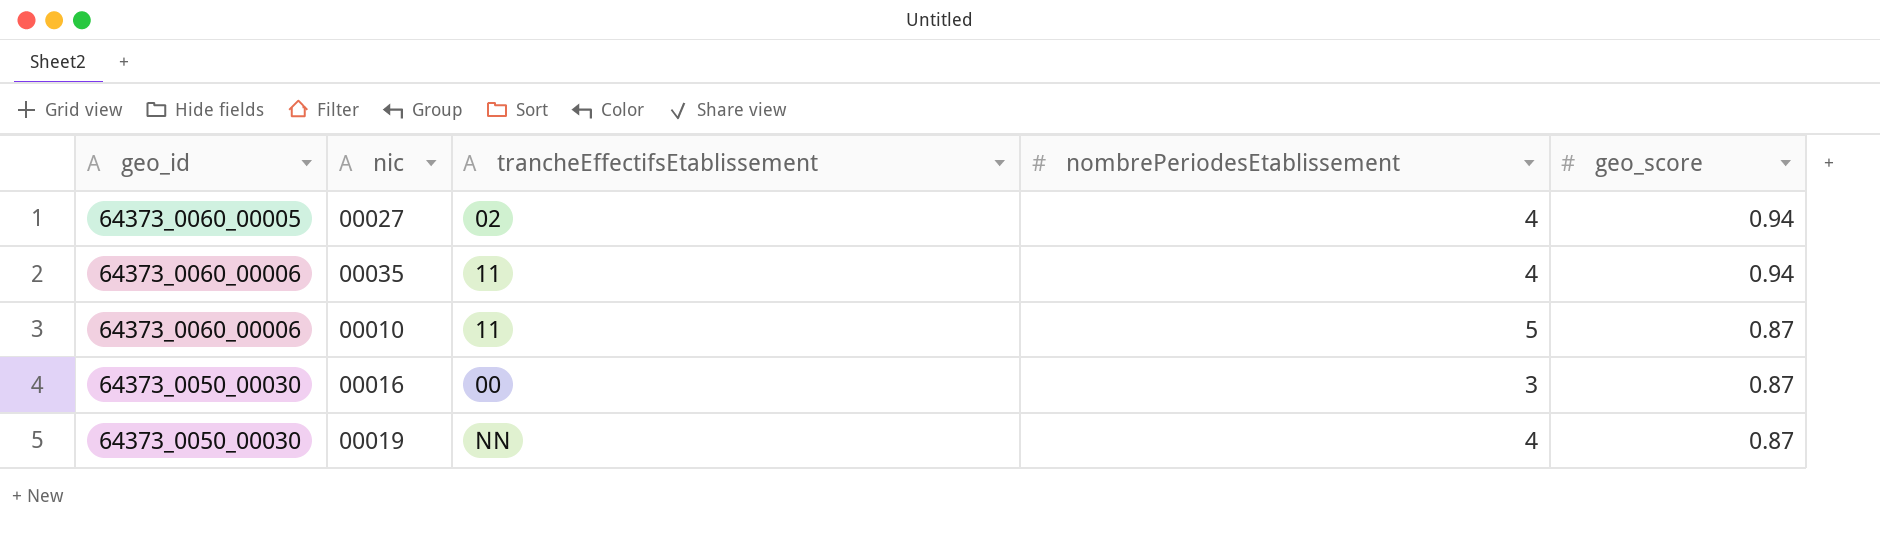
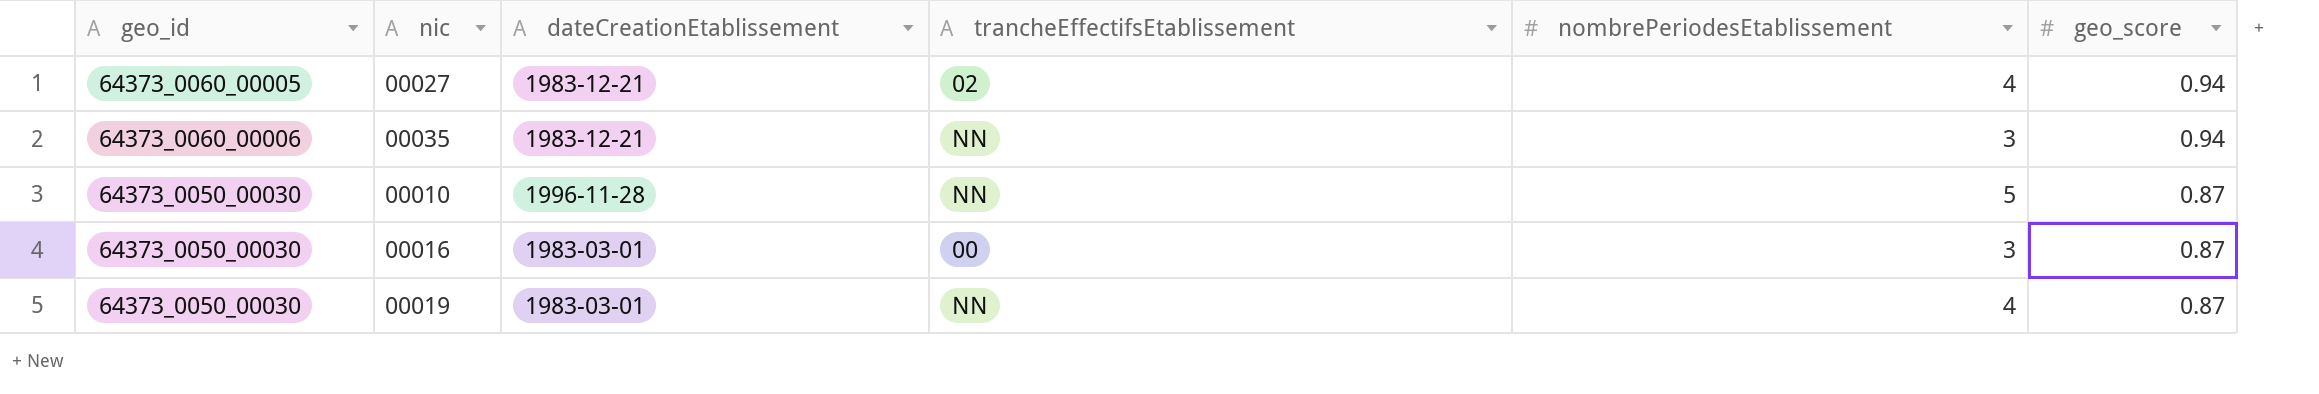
column dateCreationEtablissement | position: none -> 3
00035 | trancheEffectifsEtablissement: 11 -> NN
00035 | nombrePeriodesEtablissement: 4 -> 3
00010 | geo_id: 64373_0060_00006 -> 64373_0050_00030
00010 | trancheEffectifsEtablissement: 11 -> NN

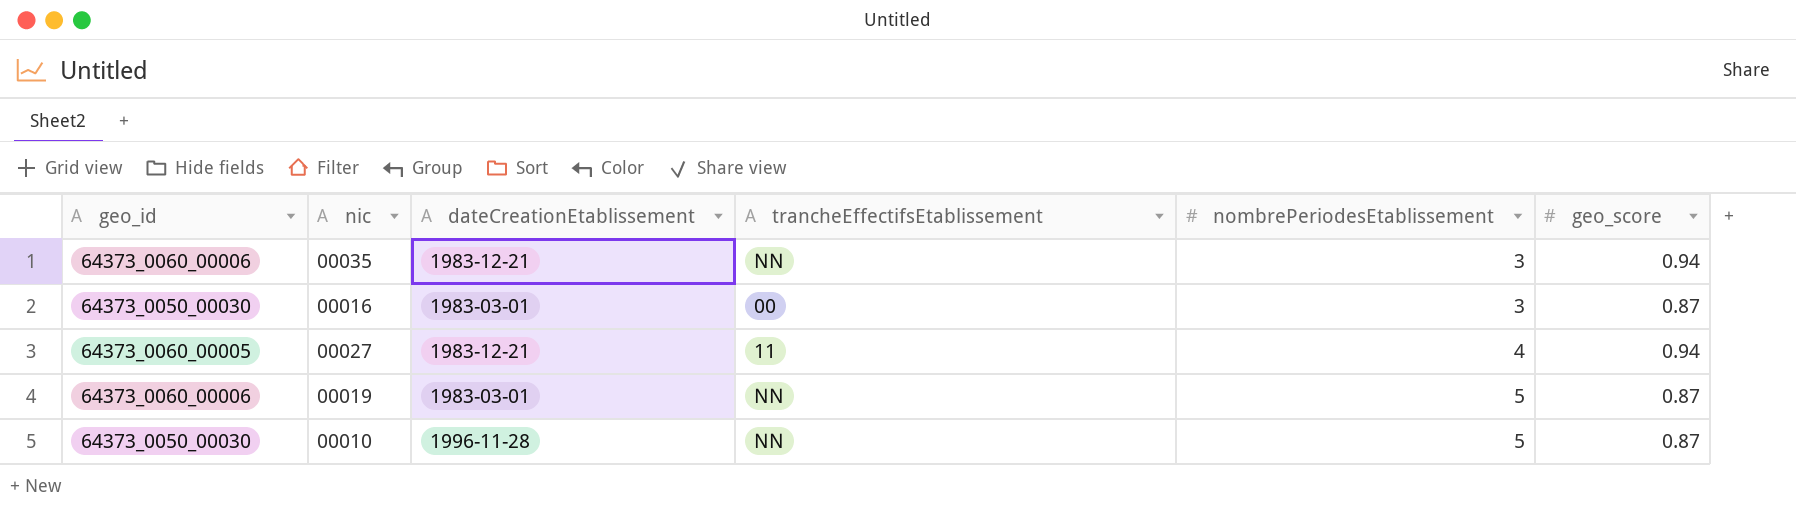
row order: geo_score descending -> nombrePeriodesEtablissement ascending
00027 | trancheEffectifsEtablissement: 02 -> 11
00019 | geo_id: 64373_0050_00030 -> 64373_0060_00006
00019 | nombrePeriodesEtablissement: 4 -> 5

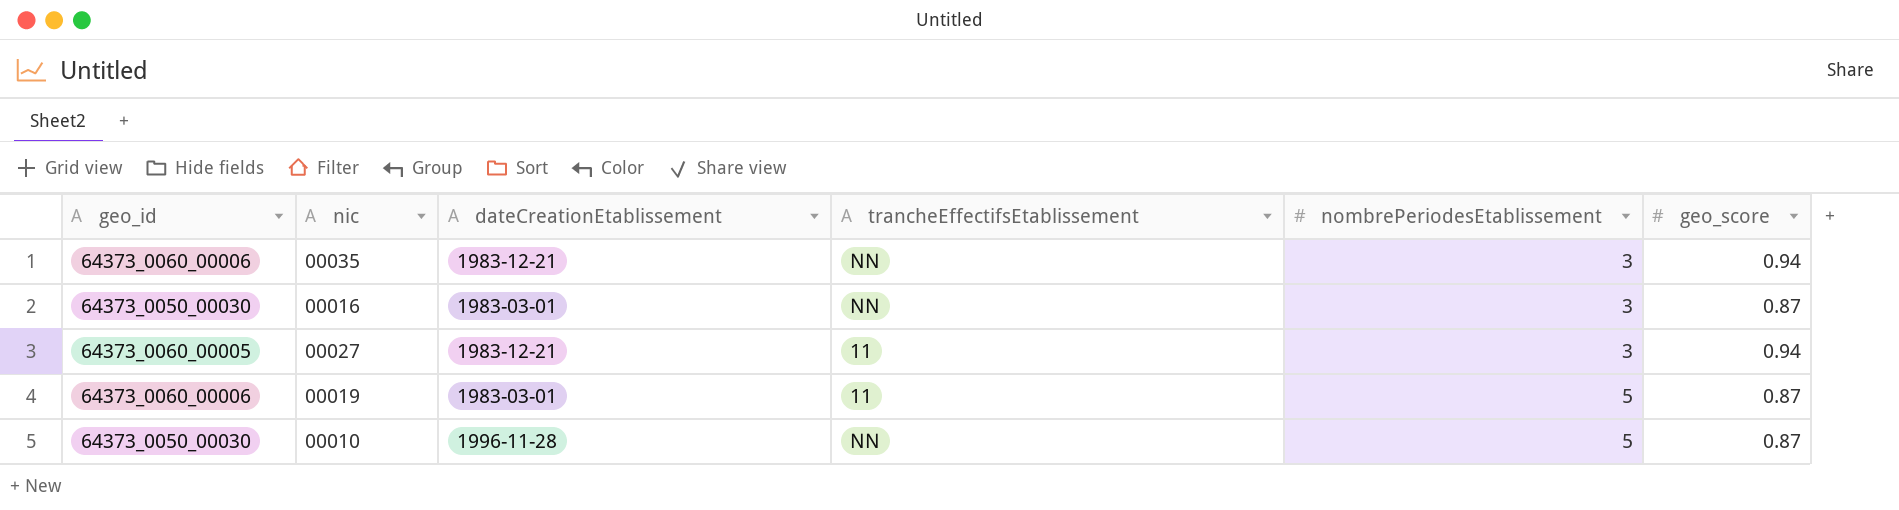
00016 | trancheEffectifsEtablissement: 00 -> NN
00027 | nombrePeriodesEtablissement: 4 -> 3
00019 | trancheEffectifsEtablissement: NN -> 11

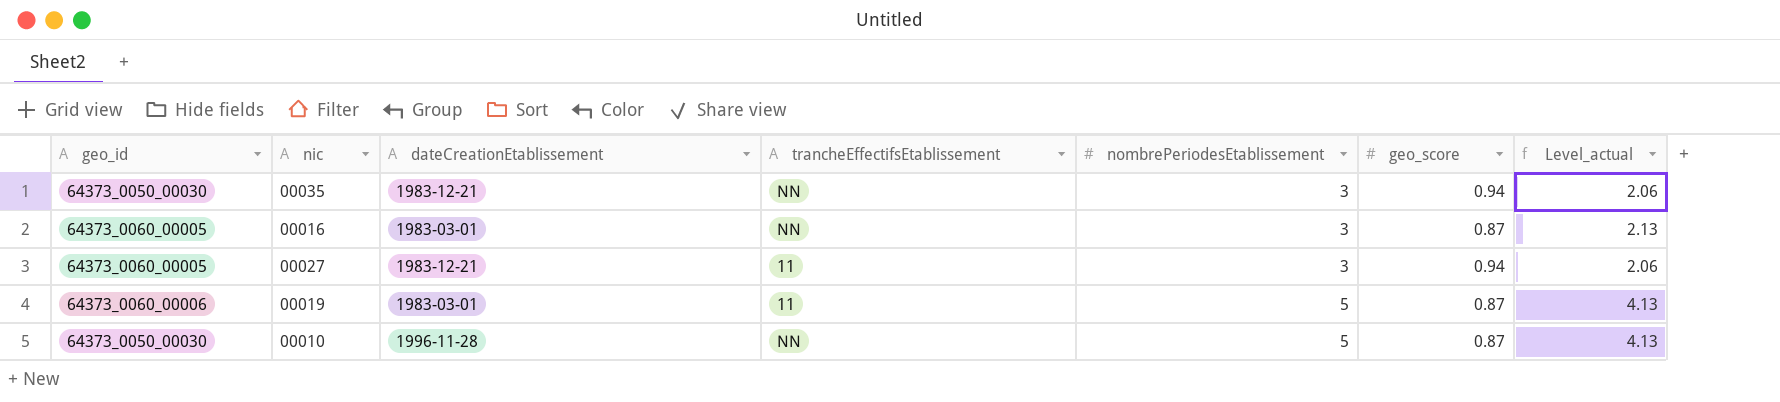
column Level_actual | formula: none -> [nombrePeriodesEtablissement] - [geo_score]
00035 | geo_id: 64373_0060_00006 -> 64373_0050_00030
00016 | geo_id: 64373_0050_00030 -> 64373_0060_00005

